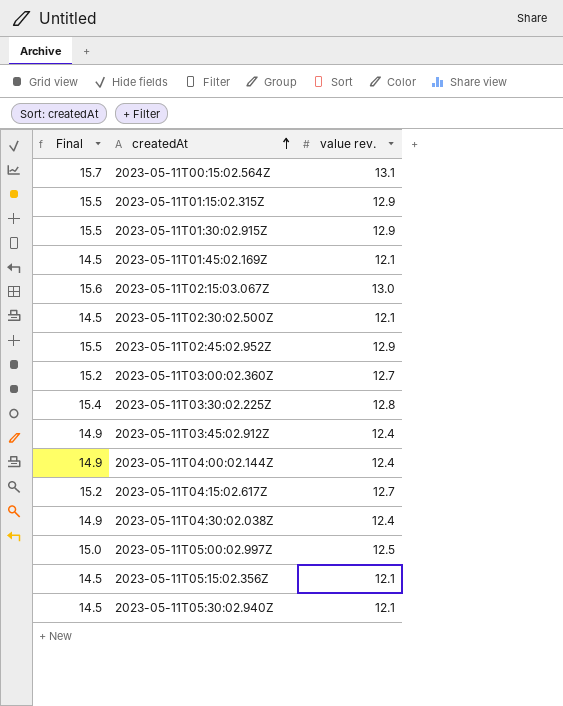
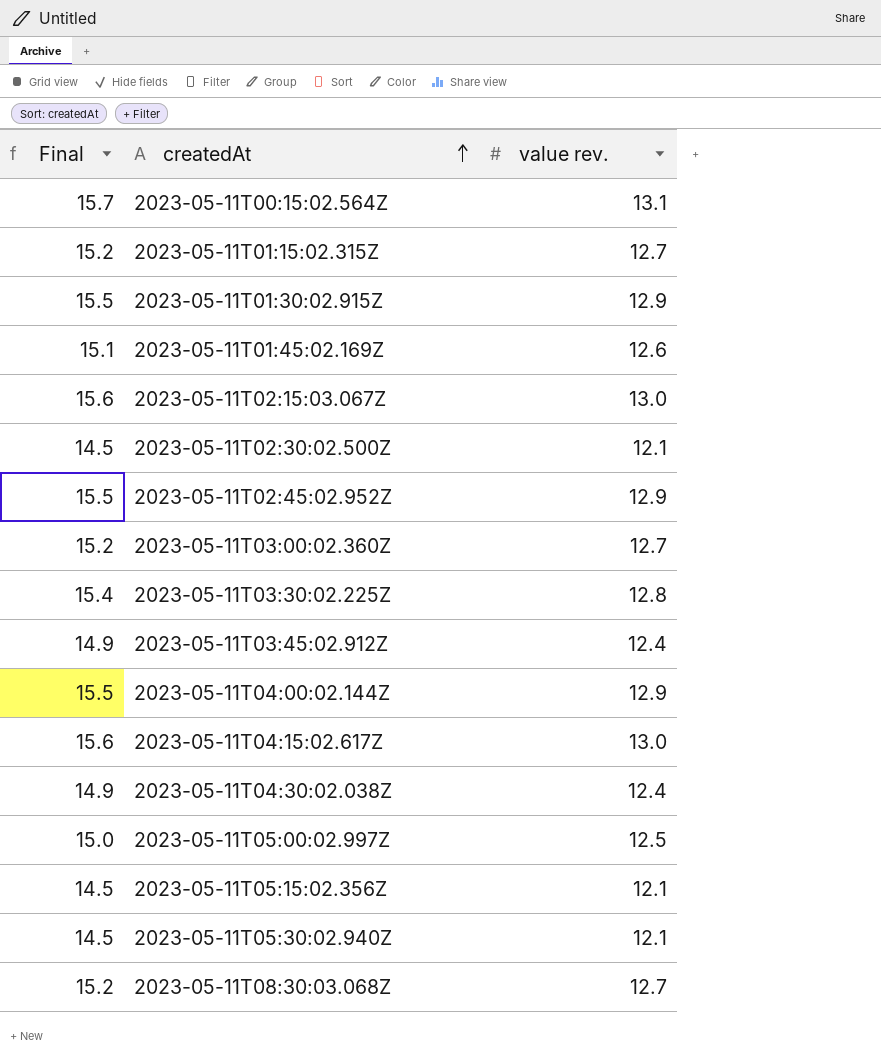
2023-05-11T01:15:02.315Z | Final: 15.5 -> 15.2
2023-05-11T01:15:02.315Z | value rev.: 12.9 -> 12.7
2023-05-11T01:45:02.169Z | Final: 14.5 -> 15.1
2023-05-11T01:45:02.169Z | value rev.: 12.1 -> 12.6
2023-05-11T04:00:02.144Z | Final: 14.9 -> 15.5
2023-05-11T04:00:02.144Z | value rev.: 12.4 -> 12.9
2023-05-11T04:15:02.617Z | Final: 15.2 -> 15.6
2023-05-11T04:15:02.617Z | value rev.: 12.7 -> 13.0
row 2023-05-11T08:30:03.068Z: none -> 15.2 | 12.7

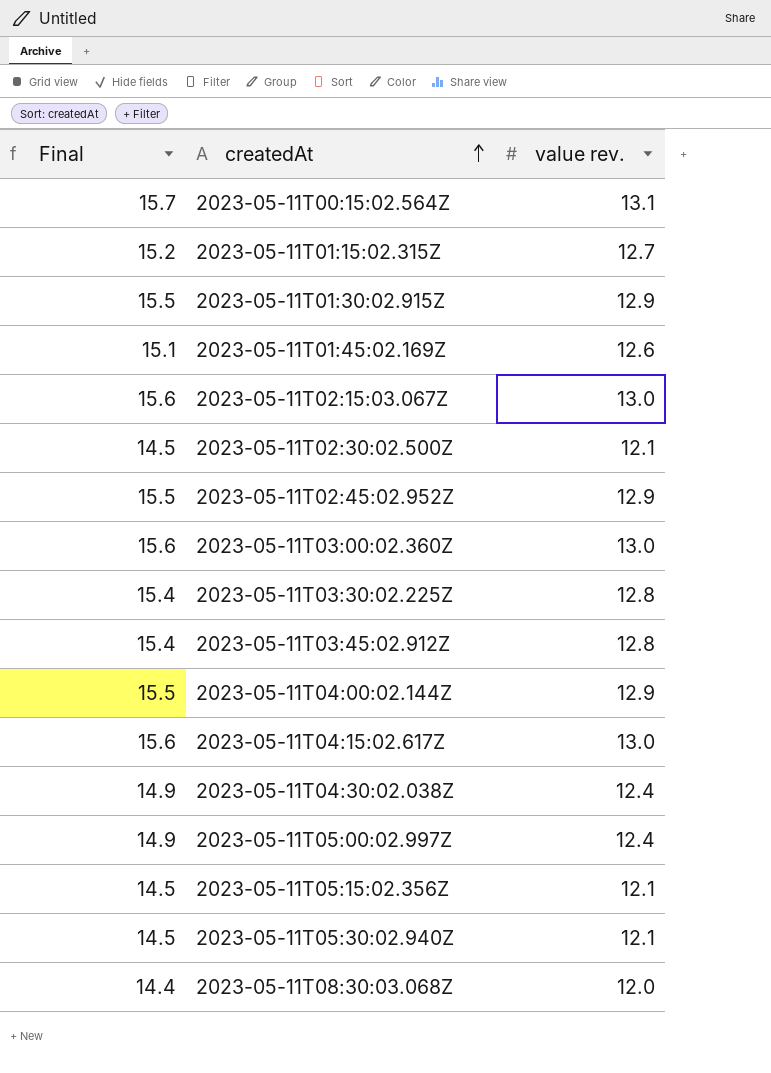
2023-05-11T03:00:02.360Z | Final: 15.2 -> 15.6
2023-05-11T03:00:02.360Z | value rev.: 12.7 -> 13.0
2023-05-11T03:45:02.912Z | Final: 14.9 -> 15.4
2023-05-11T03:45:02.912Z | value rev.: 12.4 -> 12.8
2023-05-11T05:00:02.997Z | Final: 15.0 -> 14.9
2023-05-11T05:00:02.997Z | value rev.: 12.5 -> 12.4
2023-05-11T08:30:03.068Z | Final: 15.2 -> 14.4
2023-05-11T08:30:03.068Z | value rev.: 12.7 -> 12.0

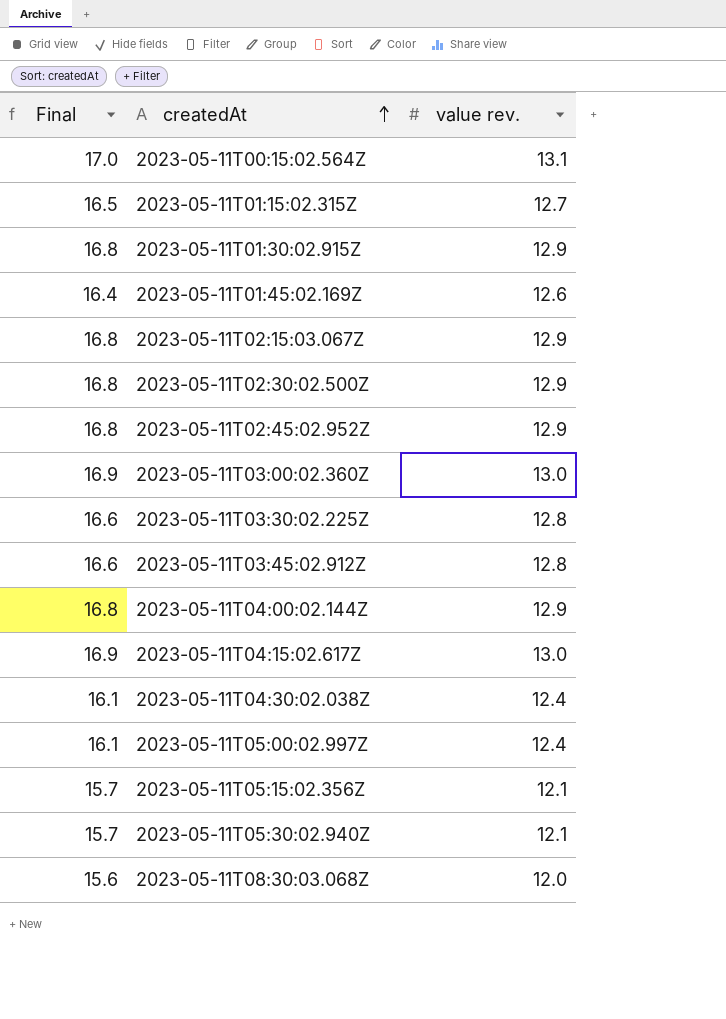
column Final | formula: [value rev.] * 1.2 -> [value rev.] * 1.3
2023-05-11T02:15:03.067Z | value rev.: 13.0 -> 12.9
2023-05-11T02:30:02.500Z | value rev.: 12.1 -> 12.9

